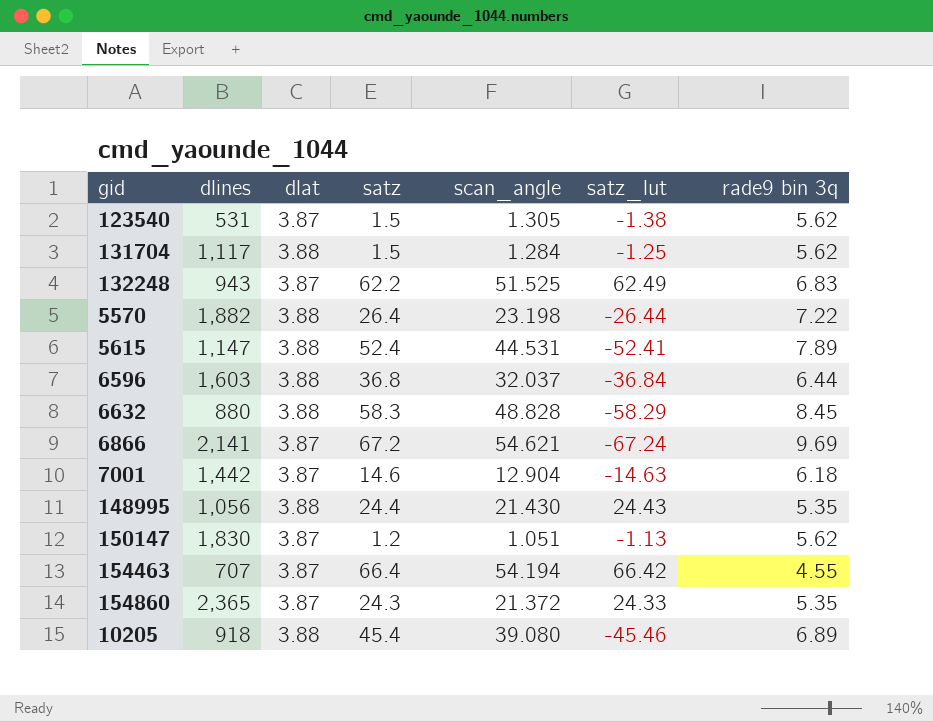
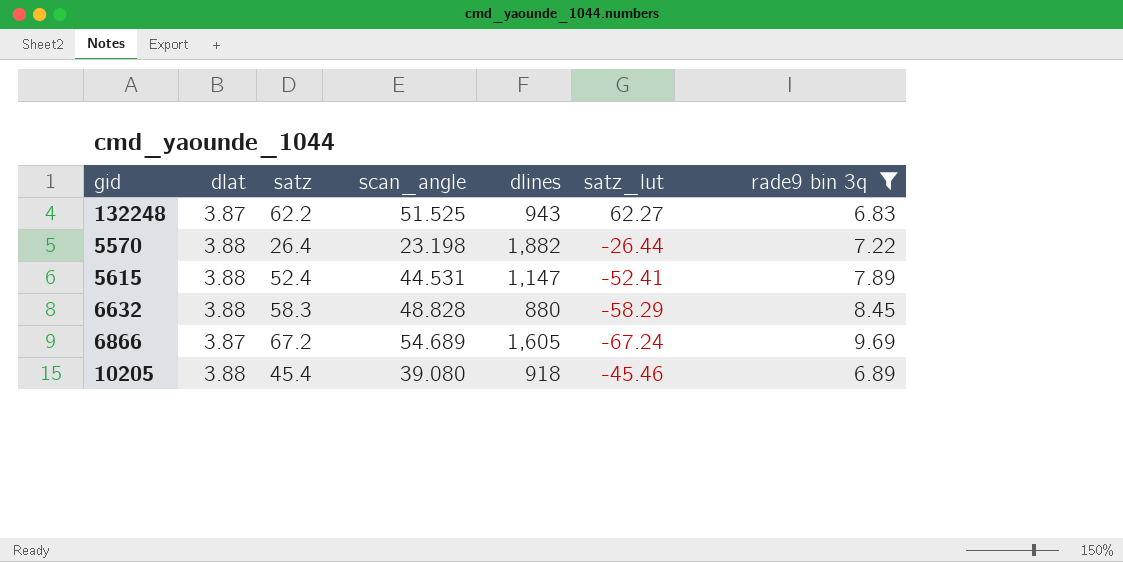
filter: none -> rade9 bin 3q >= 6.83
column dlines | position: 2 -> 5
132248 | satz_lut: 62.49 -> 62.27
6866 | scan_angle: 54.621 -> 54.689
6866 | dlines: 2,141 -> 1,605

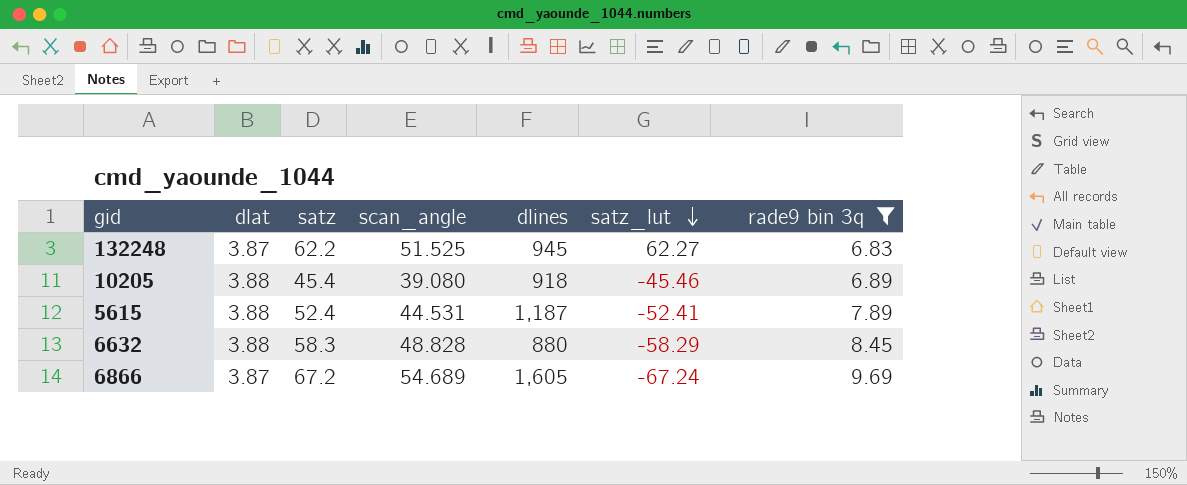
row order: none -> satz_lut descending
row 5570: 3.88 | 26.4 | 23.198 | 1,882 | -26.44 | 7.22 -> none
132248 | dlines: 943 -> 945
5615 | dlines: 1,147 -> 1,187

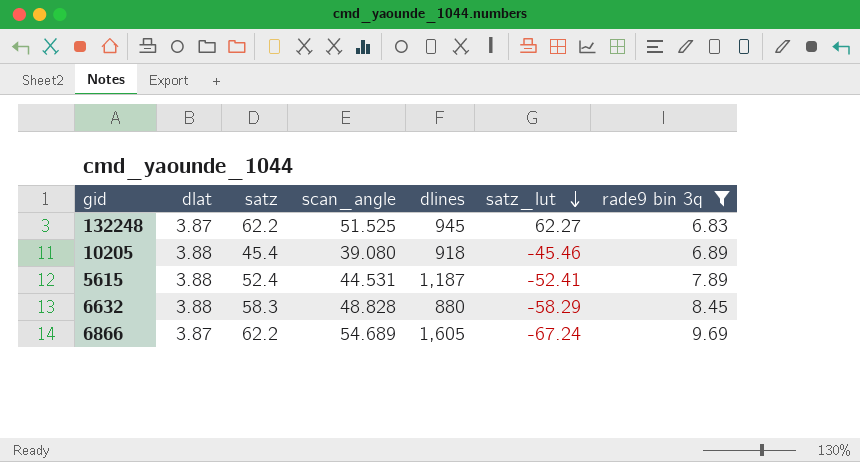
6866 | satz: 67.2 -> 62.2

